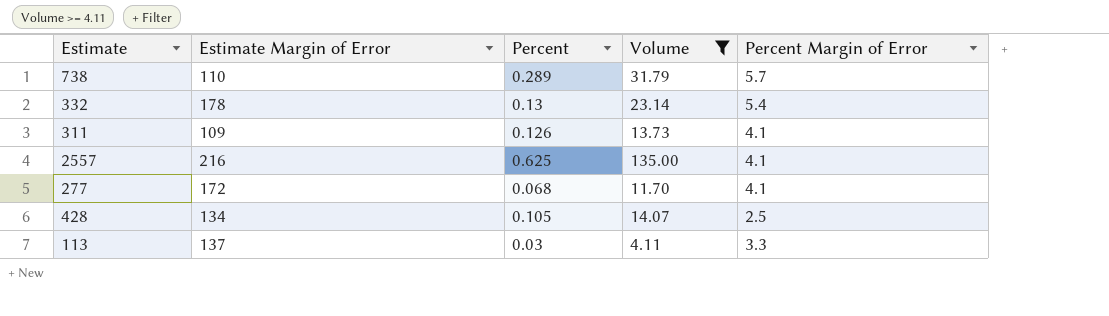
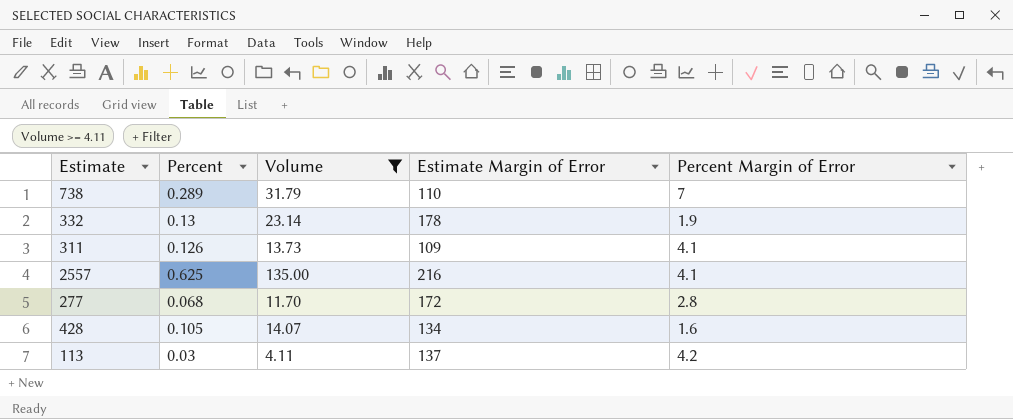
column Estimate Margin of Error | position: 2 -> 4
738 | Percent Margin of Error: 5.7 -> 7
332 | Percent Margin of Error: 5.4 -> 1.9
277 | Percent Margin of Error: 4.1 -> 2.8
428 | Percent Margin of Error: 2.5 -> 1.6
113 | Percent Margin of Error: 3.3 -> 4.2

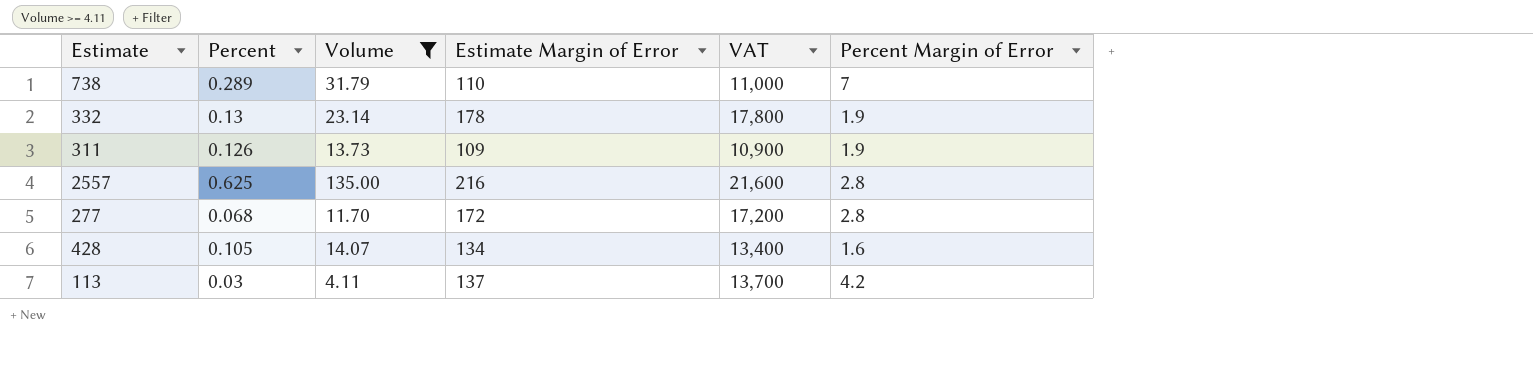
column VAT | formula: none -> [Estimate Margin of Error] * 100
311 | Percent Margin of Error: 4.1 -> 1.9
2557 | Percent Margin of Error: 4.1 -> 2.8

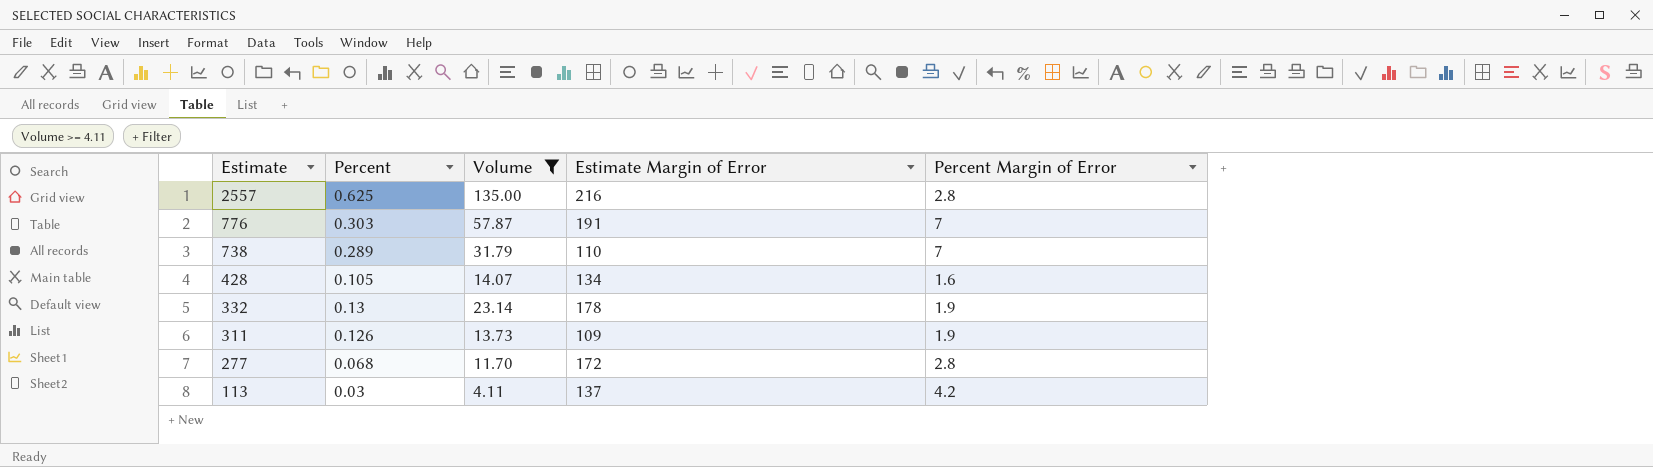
row order: none -> Estimate descending
column VAT | formula: [Estimate Margin of Error] * 100 -> none
row 776: none -> 0.303 | 57.87 | 191 | 7

